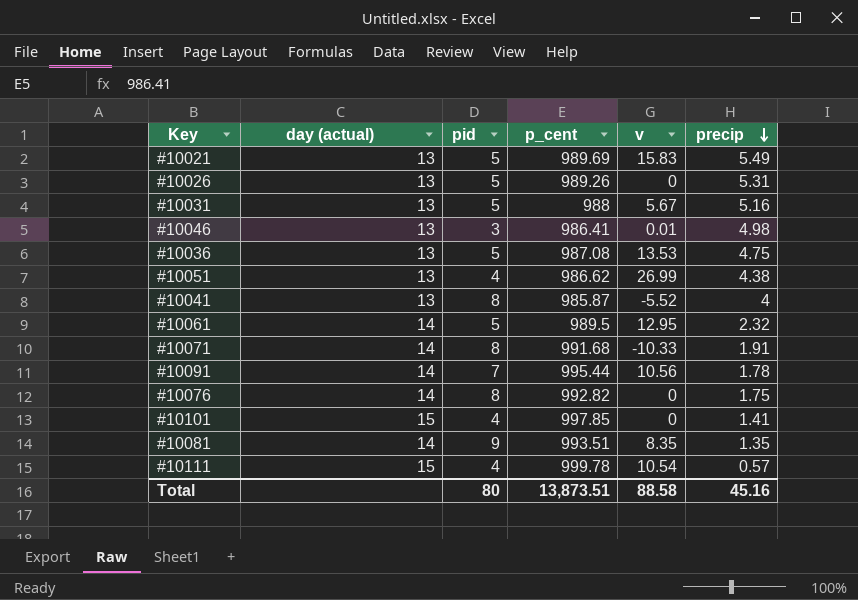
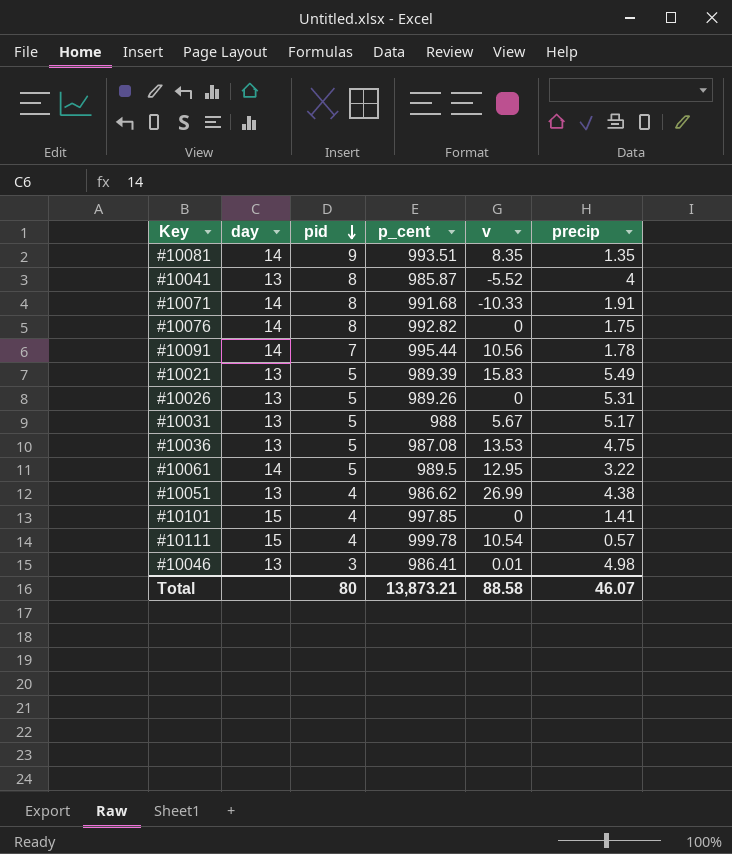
row order: precip descending -> pid descending
column name: day (actual) -> day
#10021 | p_cent: 989.69 -> 989.39
#10031 | precip: 5.16 -> 5.17
#10061 | precip: 2.32 -> 3.22
Total | p_cent: 13,873.51 -> 13,873.21
Total | precip: 45.16 -> 46.07

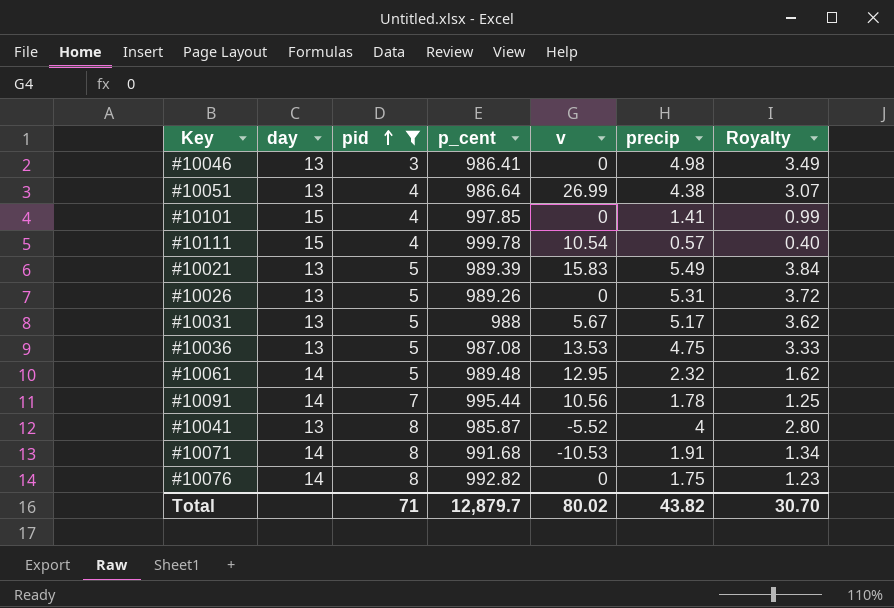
filter: none -> pid != 9
row order: pid descending -> pid ascending
column Royalty | formula: none -> [precip] * 0.7
#10046 | v: 0.01 -> 0
#10051 | p_cent: 986.62 -> 986.64
#10061 | p_cent: 989.5 -> 989.48
#10061 | precip: 3.22 -> 2.32
#10071 | v: -10.33 -> -10.53
Total | pid: 80 -> 71
Total | p_cent: 13,873.21 -> 12,879.7
Total | v: 88.58 -> 80.02
Total | precip: 46.07 -> 43.82

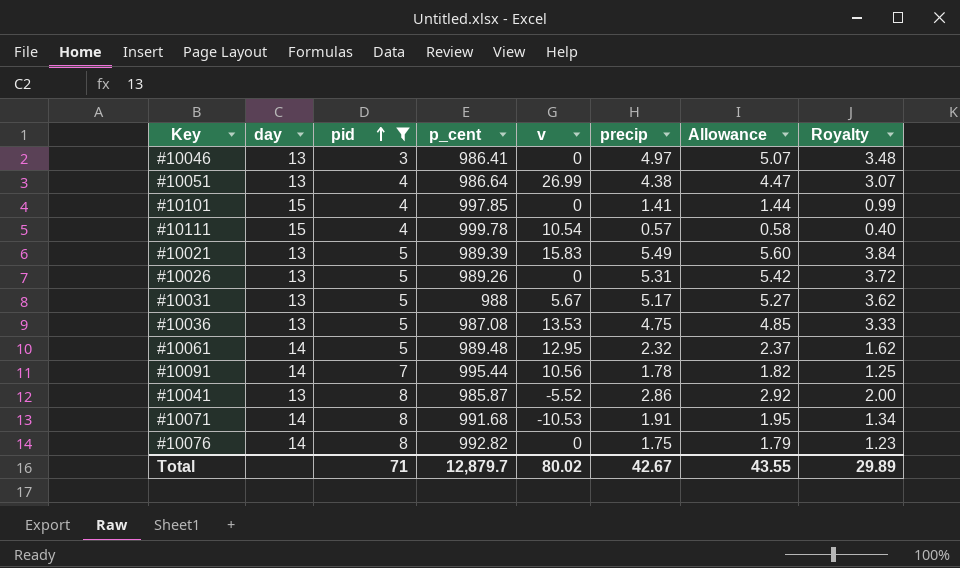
column Allowance | formula: none -> [precip] * 1.02
#10046 | precip: 4.98 -> 4.97
#10046 | Royalty: 3.49 -> 3.48
#10041 | precip: 4 -> 2.86
#10041 | Royalty: 2.80 -> 2.00
Total | precip: 43.82 -> 42.67
Total | Royalty: 30.70 -> 29.89

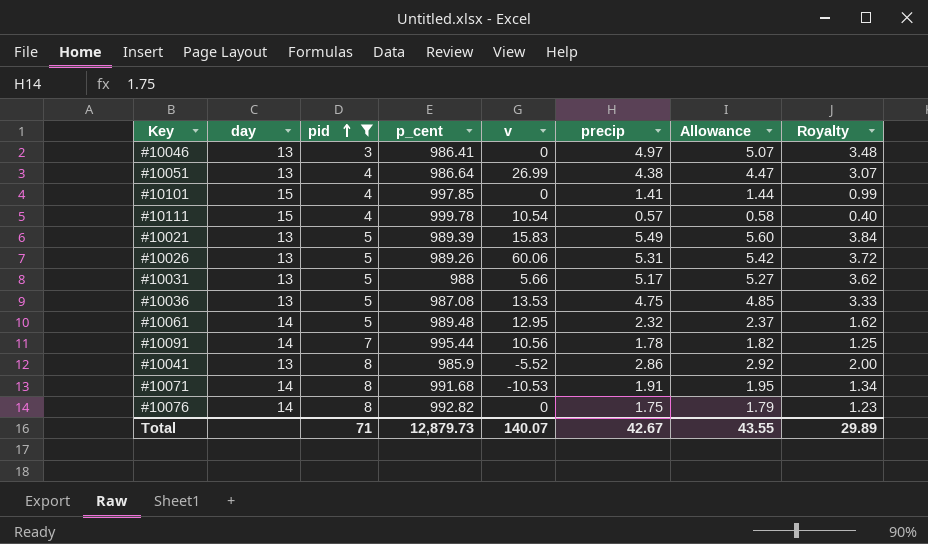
#10026 | v: 0 -> 60.06
#10031 | v: 5.67 -> 5.66
#10041 | p_cent: 985.87 -> 985.9
Total | p_cent: 12,879.7 -> 12,879.73
Total | v: 80.02 -> 140.07

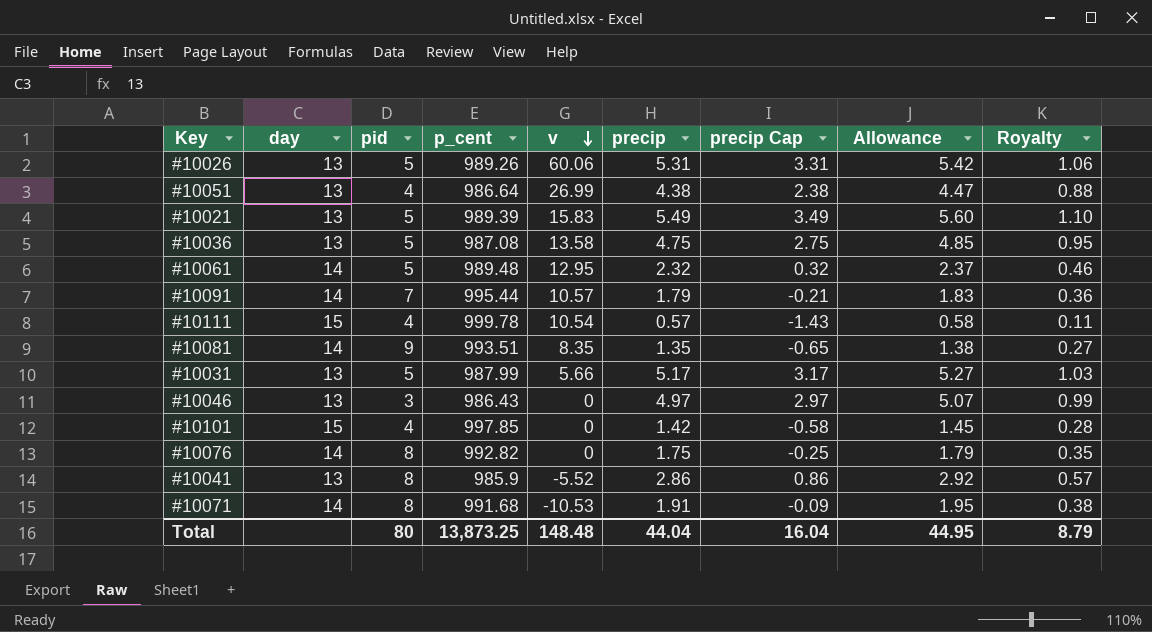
filter: pid != 9 -> none
row order: pid ascending -> v descending
column precip Cap | formula: none -> [precip] - 2
column Royalty | formula: [precip] * 0.7 -> [precip] * 0.2
#10036 | v: 13.53 -> 13.58
#10091 | v: 10.56 -> 10.57
#10091 | precip: 1.78 -> 1.79
#10091 | Allowance: 1.82 -> 1.83
#10031 | p_cent: 988 -> 987.99
#10046 | p_cent: 986.41 -> 986.43
#10101 | precip: 1.41 -> 1.42
#10101 | Allowance: 1.44 -> 1.45
Total | pid: 71 -> 80
Total | p_cent: 12,879.73 -> 13,873.25
Total | v: 140.07 -> 148.48
Total | precip: 42.67 -> 44.04
Total | Allowance: 43.55 -> 44.95
Total | Royalty: 29.89 -> 8.79

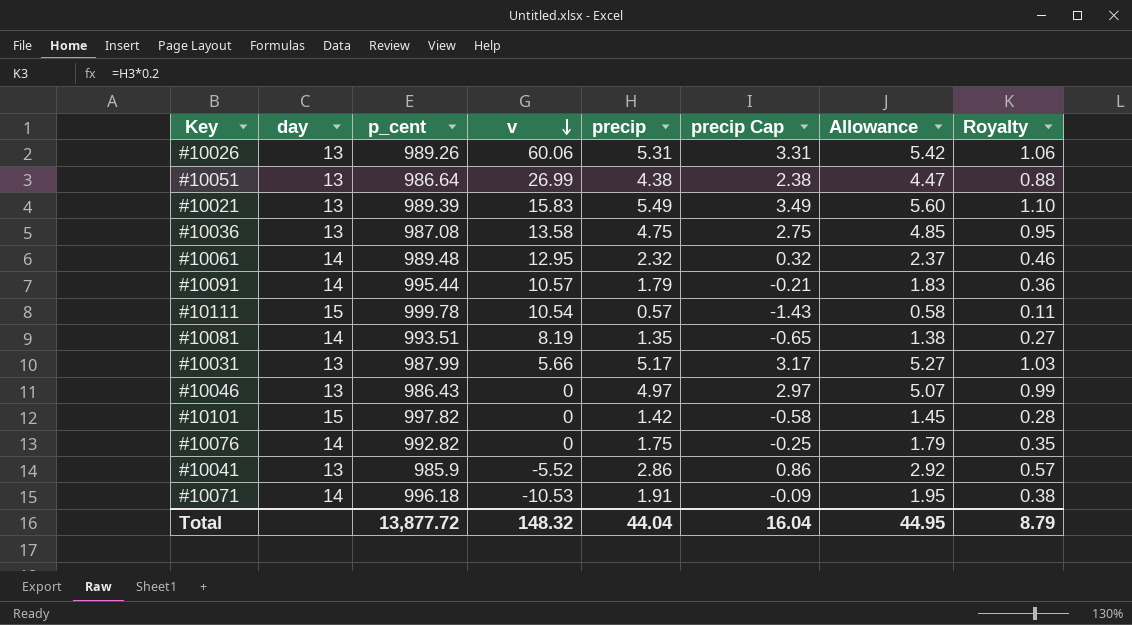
column pid | position: 3 -> none
#10081 | v: 8.35 -> 8.19
#10101 | p_cent: 997.85 -> 997.82
#10071 | p_cent: 991.68 -> 996.18
Total | p_cent: 13,873.25 -> 13,877.72
Total | v: 148.48 -> 148.32

